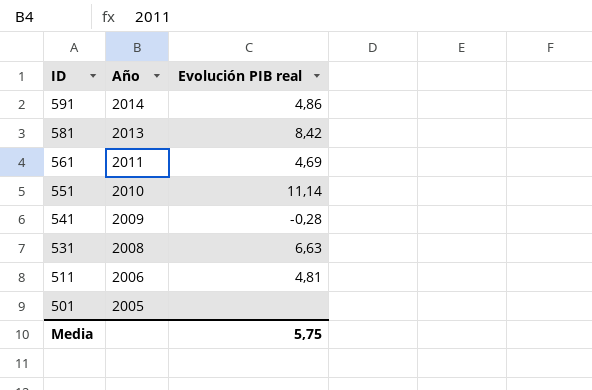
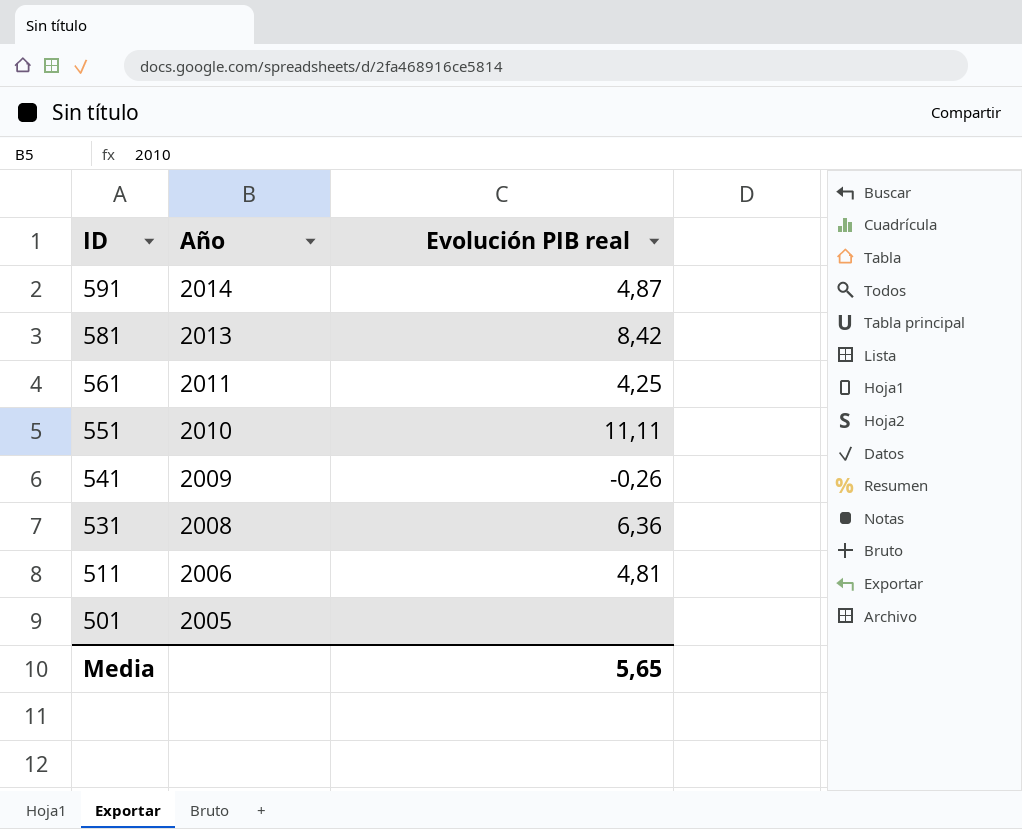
591 | Evolución PIB real: 4,86 -> 4,87
561 | Evolución PIB real: 4,69 -> 4,25
551 | Evolución PIB real: 11,14 -> 11,11
541 | Evolución PIB real: -0,28 -> -0,26
531 | Evolución PIB real: 6,63 -> 6,36
Media | Evolución PIB real: 5,75 -> 5,65

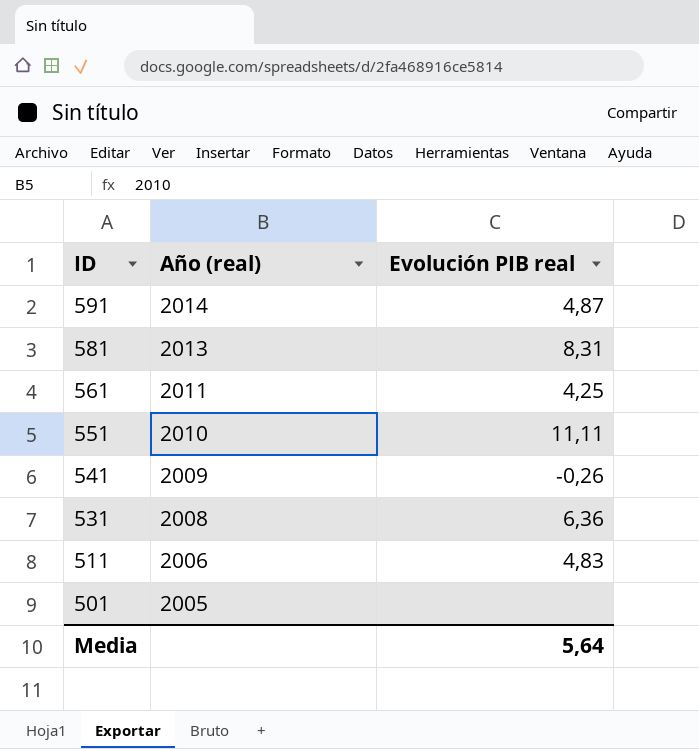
column name: Año -> Año (real)
581 | Evolución PIB real: 8,42 -> 8,31
511 | Evolución PIB real: 4,81 -> 4,83
Media | Evolución PIB real: 5,65 -> 5,64

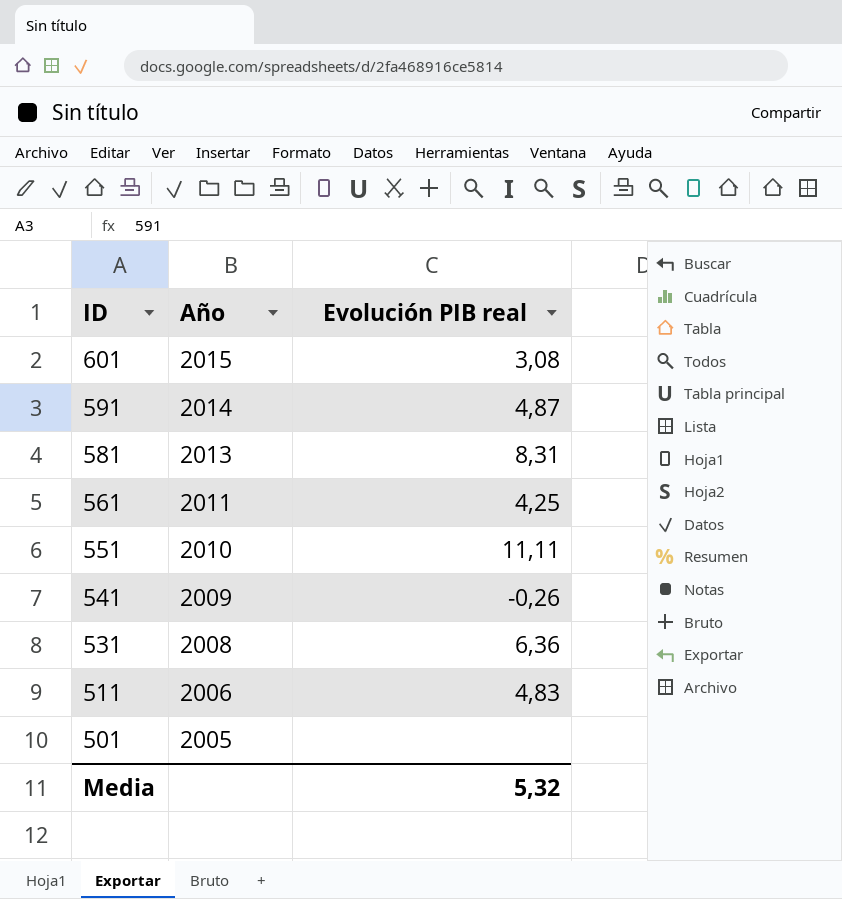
column name: Año (real) -> Año
row 601: none -> 2015 | 3,08
Media | Evolución PIB real: 5,64 -> 5,32

